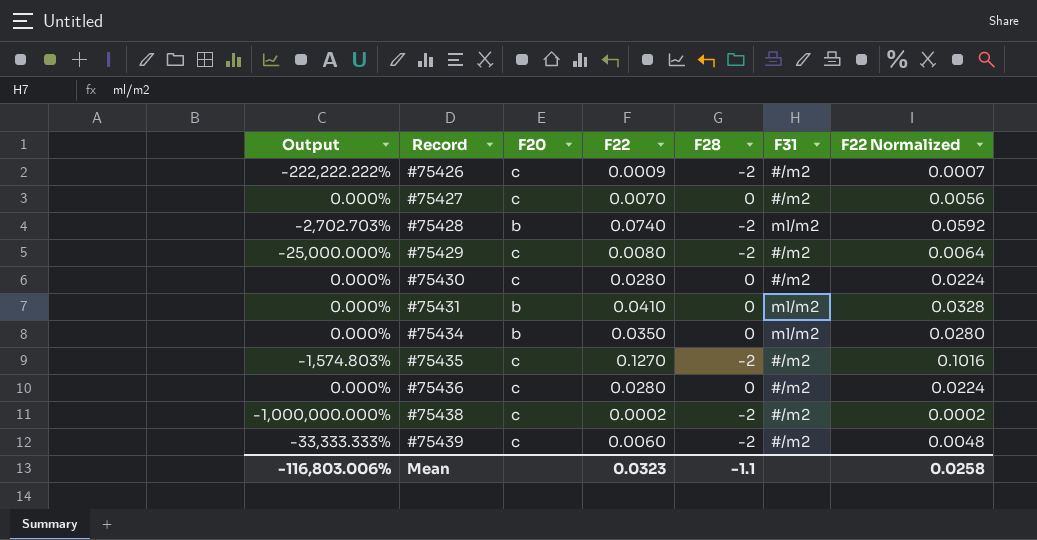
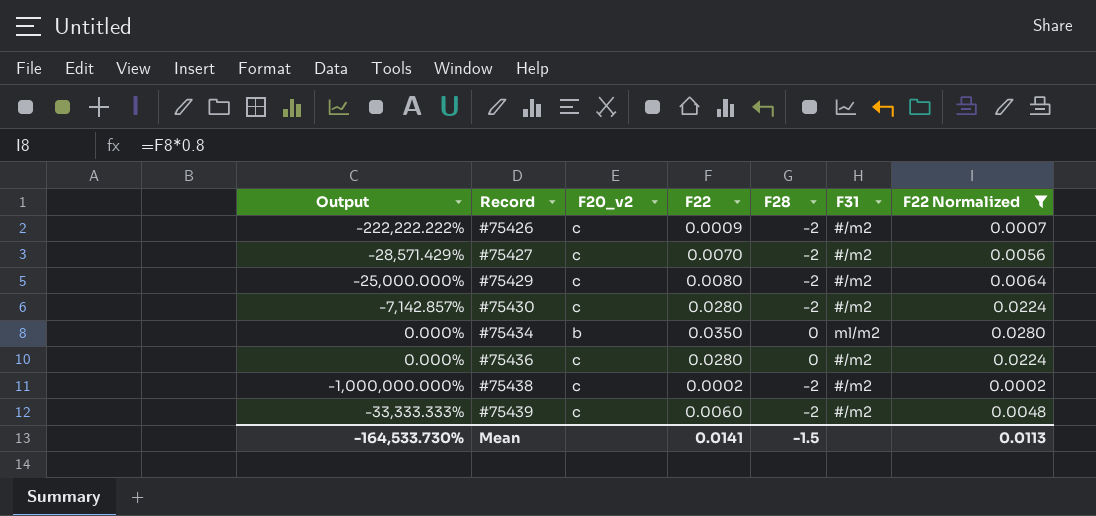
filter: none -> F22 Normalized <= 0.0280
column name: F20 -> F20_v2
#75427 | Output: 0.000% -> -28,571.429%
#75427 | F28: 0 -> -2
#75430 | Output: 0.000% -> -7,142.857%
#75430 | F28: 0 -> -2
Mean | Output: -116,803.006% -> -164,533.730%
Mean | F22: 0.0323 -> 0.0141
Mean | F28: -1.1 -> -1.5
Mean | F22 Normalized: 0.0258 -> 0.0113

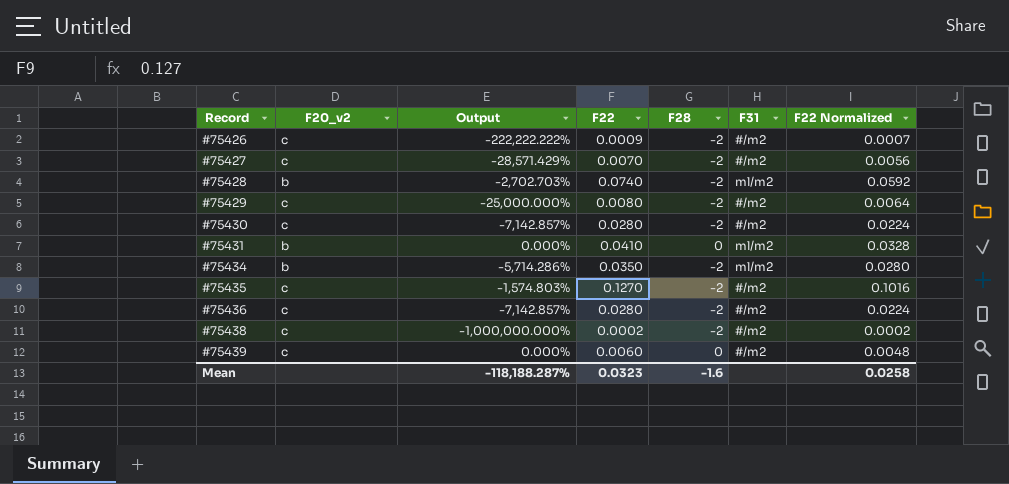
filter: F22 Normalized <= 0.0280 -> none
column Output | position: 1 -> 3
#75434 | Output: 0.000% -> -5,714.286%
#75434 | F28: 0 -> -2
#75436 | Output: 0.000% -> -7,142.857%
#75436 | F28: 0 -> -2
#75439 | Output: -33,333.333% -> 0.000%
#75439 | F28: -2 -> 0
Mean | Output: -164,533.730% -> -118,188.287%
Mean | F22: 0.0141 -> 0.0323
Mean | F28: -1.5 -> -1.6
Mean | F22 Normalized: 0.0113 -> 0.0258

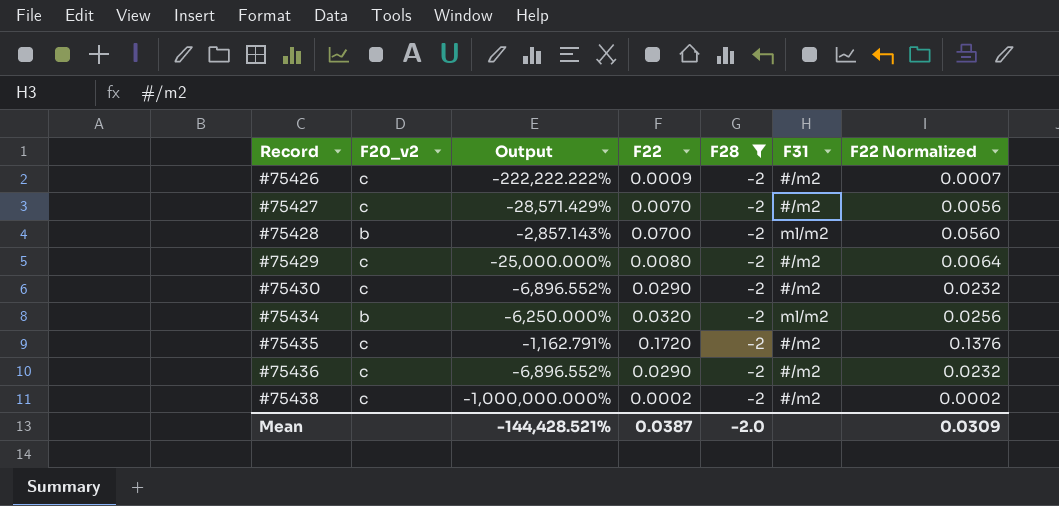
filter: none -> F28 = -2
#75428 | Output: -2,702.703% -> -2,857.143%
#75428 | F22: 0.0740 -> 0.0700
#75428 | F22 Normalized: 0.0592 -> 0.0560
#75430 | Output: -7,142.857% -> -6,896.552%
#75430 | F22: 0.0280 -> 0.0290
#75430 | F22 Normalized: 0.0224 -> 0.0232
#75434 | Output: -5,714.286% -> -6,250.000%
#75434 | F22: 0.0350 -> 0.0320
#75434 | F22 Normalized: 0.0280 -> 0.0256
#75435 | Output: -1,574.803% -> -1,162.791%
#75435 | F22: 0.1270 -> 0.1720
#75435 | F22 Normalized: 0.1016 -> 0.1376
#75436 | Output: -7,142.857% -> -6,896.552%
#75436 | F22: 0.0280 -> 0.0290
#75436 | F22 Normalized: 0.0224 -> 0.0232
Mean | Output: -118,188.287% -> -144,428.521%
Mean | F22: 0.0323 -> 0.0387
Mean | F28: -1.6 -> -2.0
Mean | F22 Normalized: 0.0258 -> 0.0309

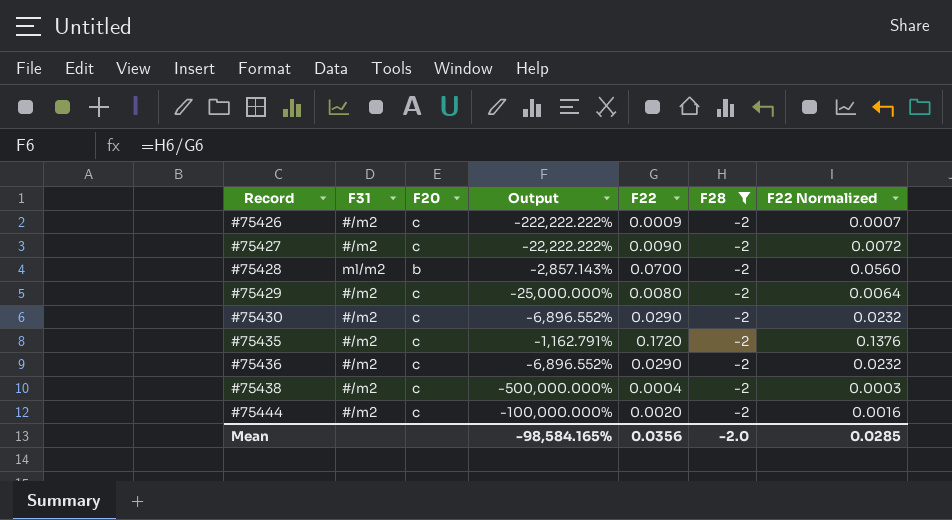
column F31 | position: 6 -> 2
column name: F20_v2 -> F20
row #75434: b | -6,250.000% | 0.0320 | -2 | ml/m2 | 0.0256 -> none
#75427 | Output: -28,571.429% -> -22,222.222%
#75427 | F22: 0.0070 -> 0.0090
#75427 | F22 Normalized: 0.0056 -> 0.0072
#75438 | Output: -1,000,000.000% -> -500,000.000%
#75438 | F22: 0.0002 -> 0.0004
#75438 | F22 Normalized: 0.0002 -> 0.0003
row #75444: none -> #/m2 | c | -100,000.000% | 0.0020 | -2 | 0.0016
Mean | Output: -144,428.521% -> -98,584.165%
Mean | F22: 0.0387 -> 0.0356
Mean | F22 Normalized: 0.0309 -> 0.0285

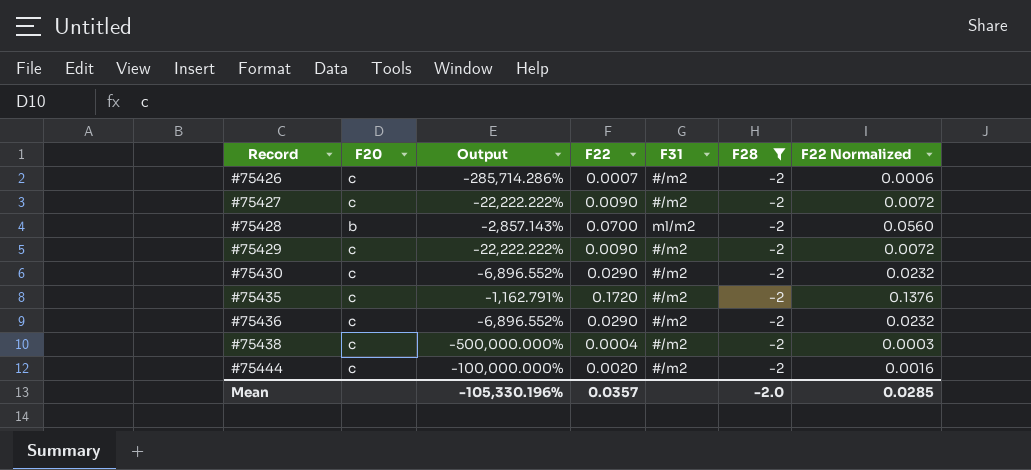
column F31 | position: 2 -> 5
#75426 | Output: -222,222.222% -> -285,714.286%
#75426 | F22: 0.0009 -> 0.0007
#75426 | F22 Normalized: 0.0007 -> 0.0006
#75429 | Output: -25,000.000% -> -22,222.222%
#75429 | F22: 0.0080 -> 0.0090
#75429 | F22 Normalized: 0.0064 -> 0.0072
Mean | Output: -98,584.165% -> -105,330.196%
Mean | F22: 0.0356 -> 0.0357

